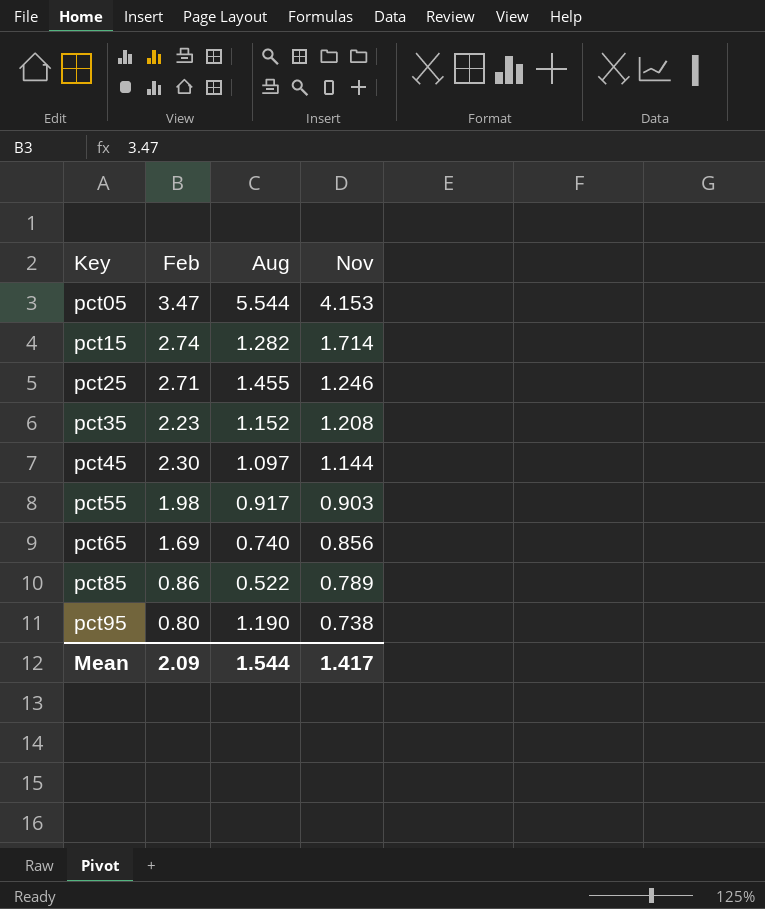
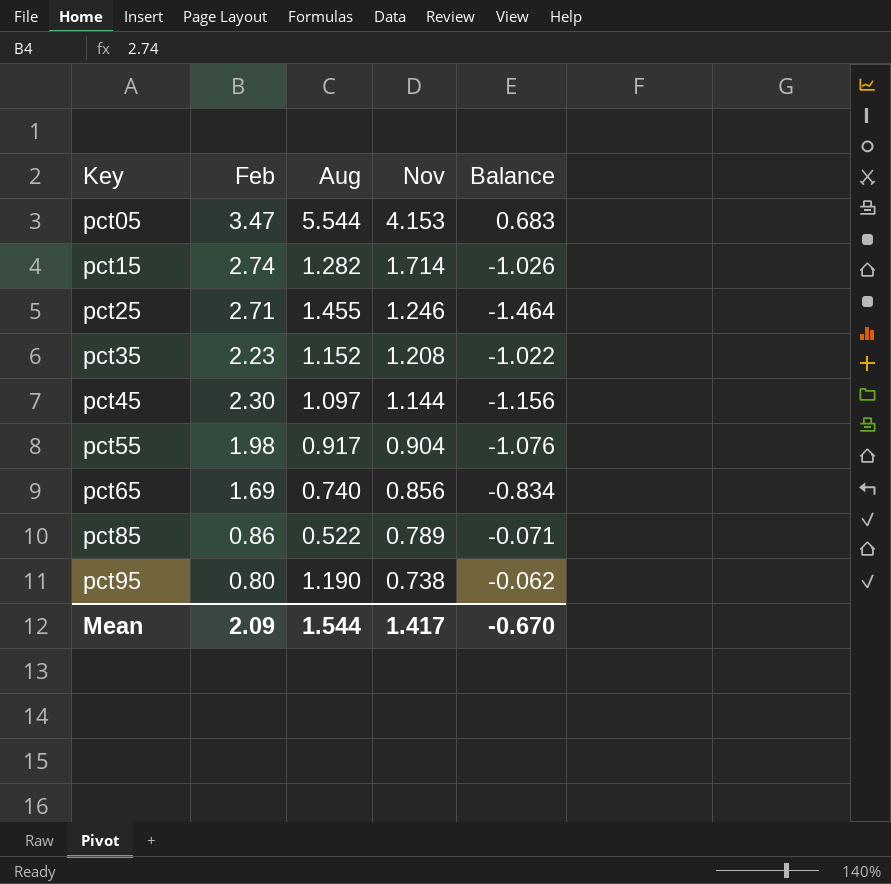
column Balance | formula: none -> [Nov] - [Feb]
pct55 | Nov: 0.903 -> 0.904

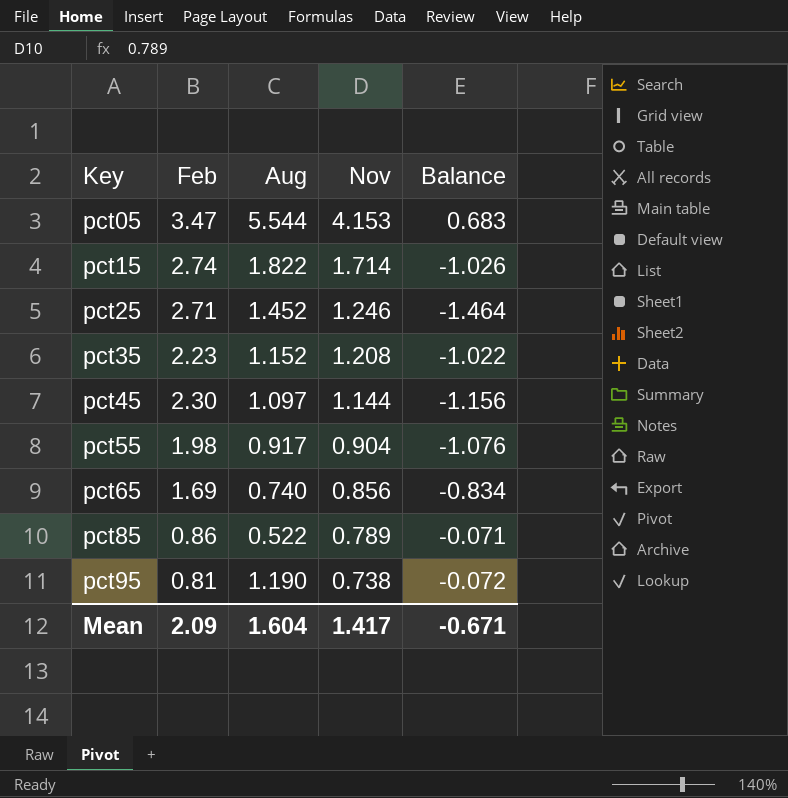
pct15 | Aug: 1.282 -> 1.822
pct25 | Aug: 1.455 -> 1.452
pct95 | Feb: 0.80 -> 0.81
pct95 | Balance: -0.062 -> -0.072
Mean | Aug: 1.544 -> 1.604
Mean | Balance: -0.670 -> -0.671

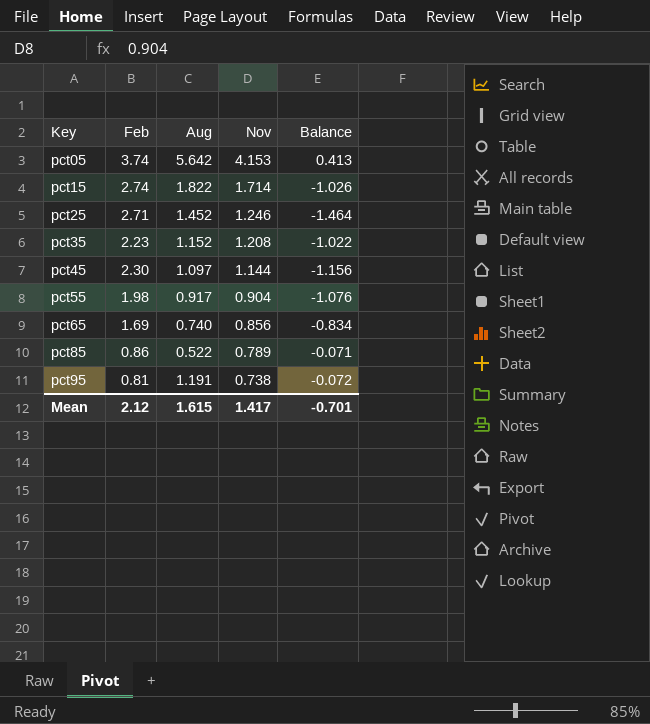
pct05 | Feb: 3.47 -> 3.74
pct05 | Aug: 5.544 -> 5.642
pct05 | Balance: 0.683 -> 0.413
pct95 | Aug: 1.190 -> 1.191
Mean | Feb: 2.09 -> 2.12
Mean | Aug: 1.604 -> 1.615
Mean | Balance: -0.671 -> -0.701

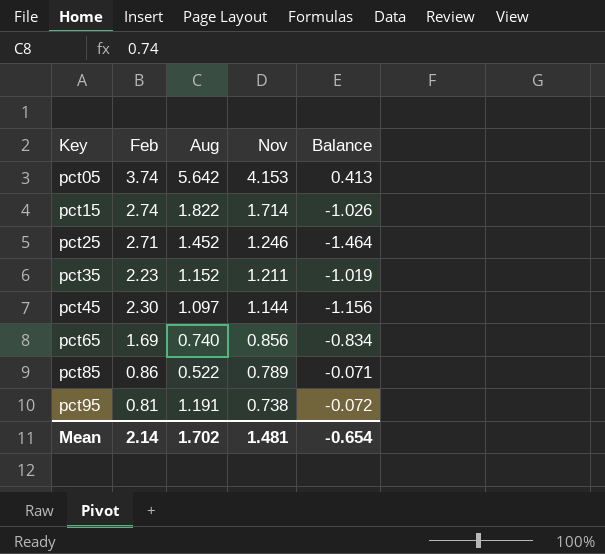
row pct55: 1.98 | 0.917 | 0.904 | -1.076 -> none
pct35 | Nov: 1.208 -> 1.211
pct35 | Balance: -1.022 -> -1.019
Mean | Feb: 2.12 -> 2.14
Mean | Aug: 1.615 -> 1.702
Mean | Nov: 1.417 -> 1.481
Mean | Balance: -0.701 -> -0.654

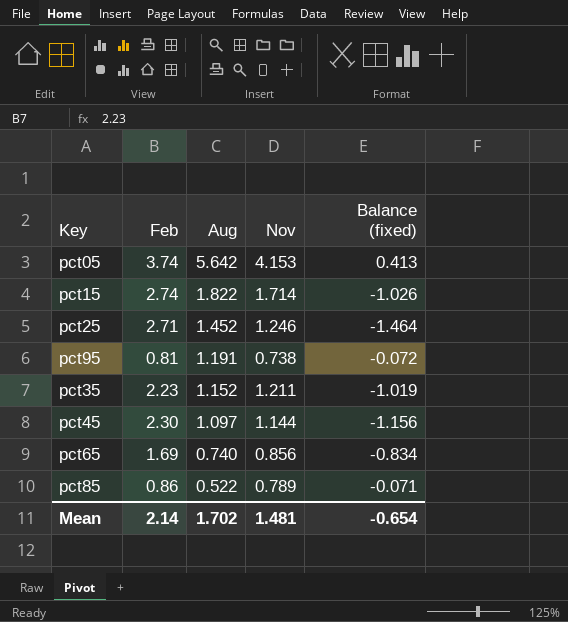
row order: Key ascending -> Aug descending
column name: Balance -> Balance (fixed)

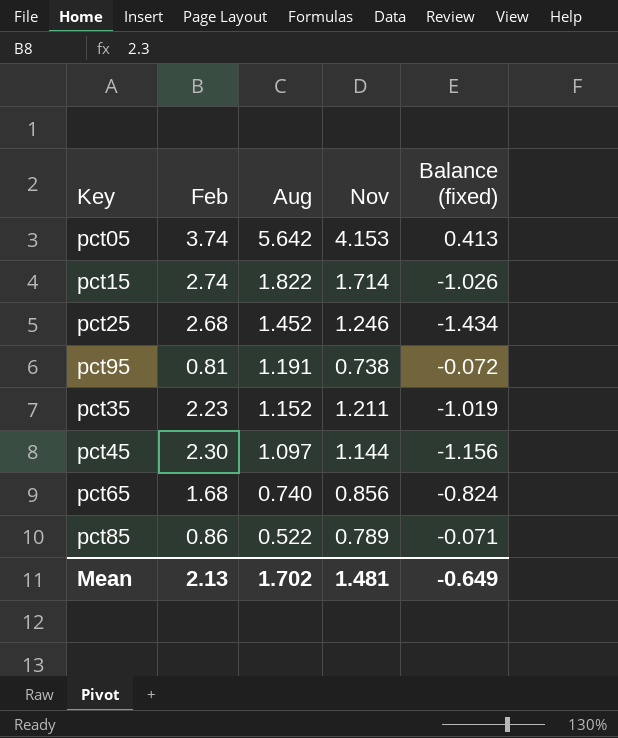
pct25 | Feb: 2.71 -> 2.68
pct25 | Balance (fixed): -1.464 -> -1.434
pct65 | Feb: 1.69 -> 1.68
pct65 | Balance (fixed): -0.834 -> -0.824
Mean | Feb: 2.14 -> 2.13
Mean | Balance (fixed): -0.654 -> -0.649

